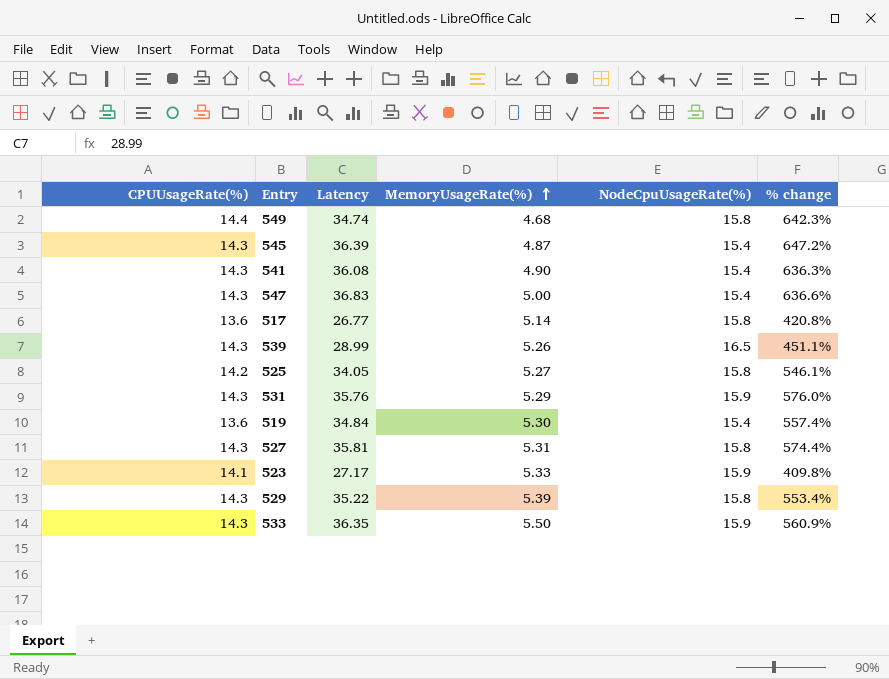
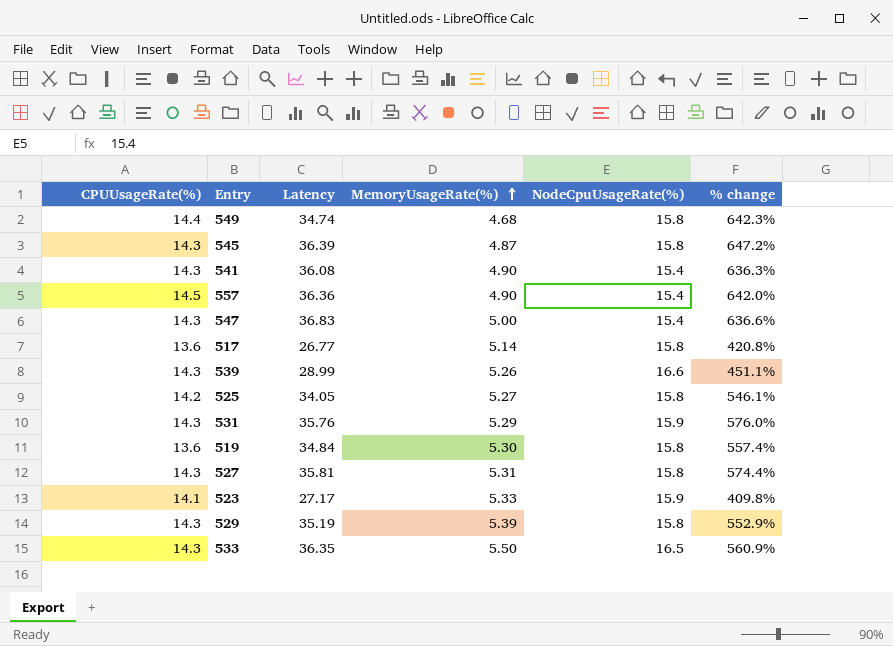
545 | NodeCpuUsageRate(%): 15.4 -> 15.8
row 557: none -> 14.5 | 36.36 | 4.90 | 15.4 | 642.0%
539 | NodeCpuUsageRate(%): 16.5 -> 16.6
519 | NodeCpuUsageRate(%): 15.4 -> 15.8
529 | Latency: 35.22 -> 35.19
529 | % change: 553.4% -> 552.9%
533 | NodeCpuUsageRate(%): 15.9 -> 16.5

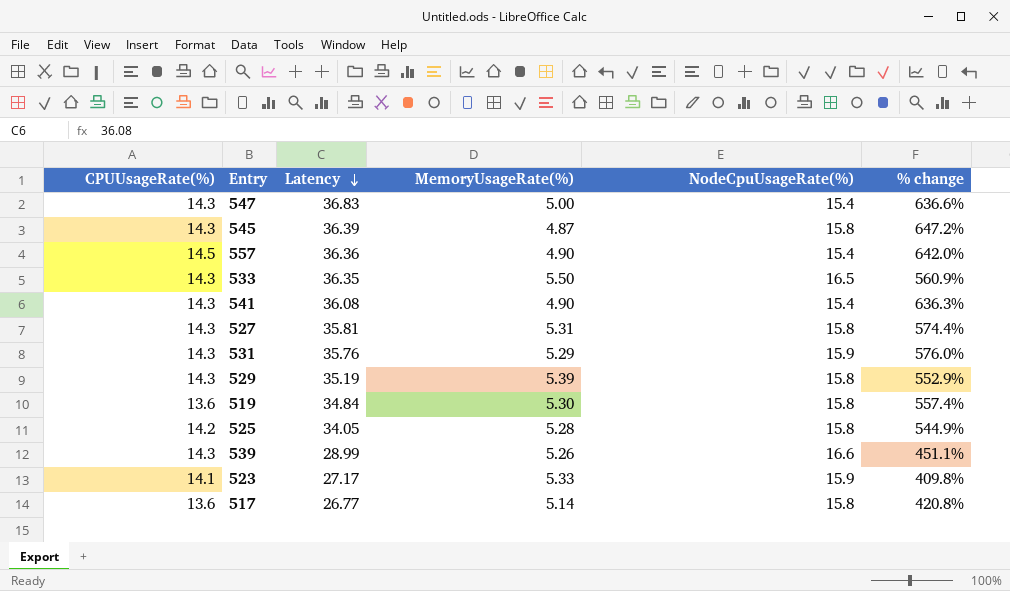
row order: MemoryUsageRate(%) ascending -> Latency descending
row 549: 14.4 | 34.74 | 4.68 | 15.8 | 642.3% -> none
525 | MemoryUsageRate(%): 5.27 -> 5.28
525 | % change: 546.1% -> 544.9%

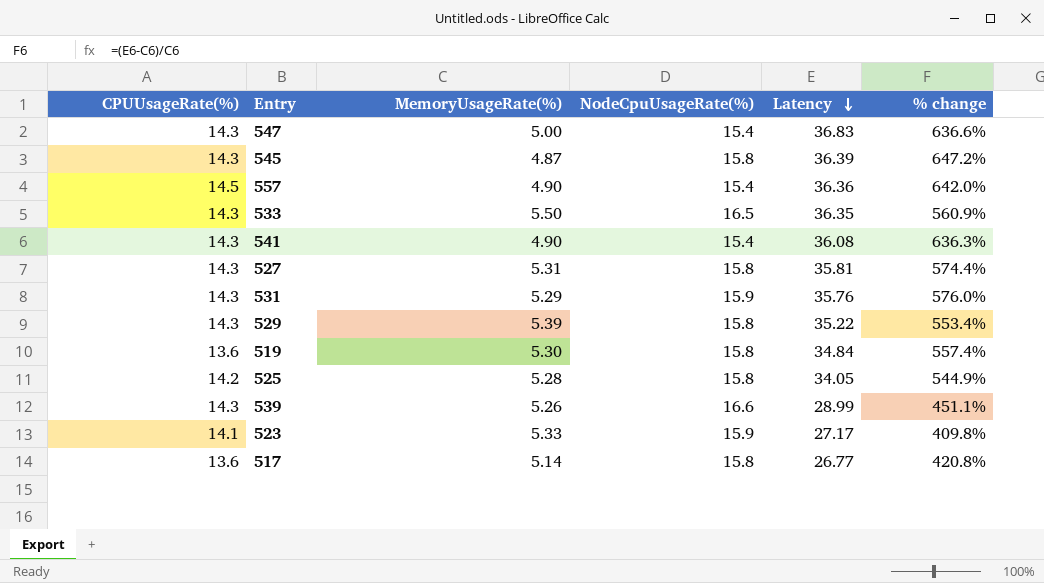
column Latency | position: 3 -> 5
529 | Latency: 35.19 -> 35.22
529 | % change: 552.9% -> 553.4%

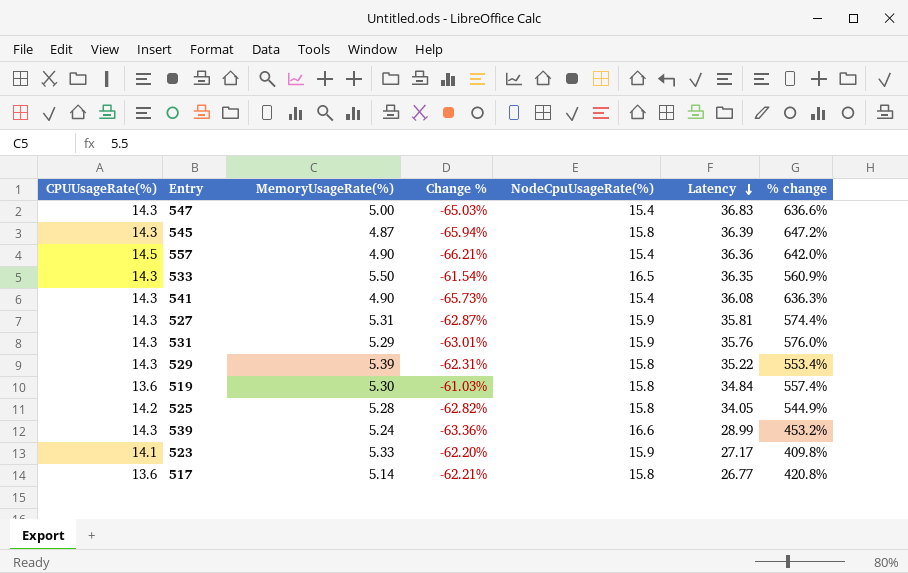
column Change % | formula: none -> ([MemoryUsageRate(%)] - [CPUUsageRate(%)]) / [CPUUsageRate(%)]
527 | NodeCpuUsageRate(%): 15.8 -> 15.9
539 | MemoryUsageRate(%): 5.26 -> 5.24
539 | % change: 451.1% -> 453.2%

